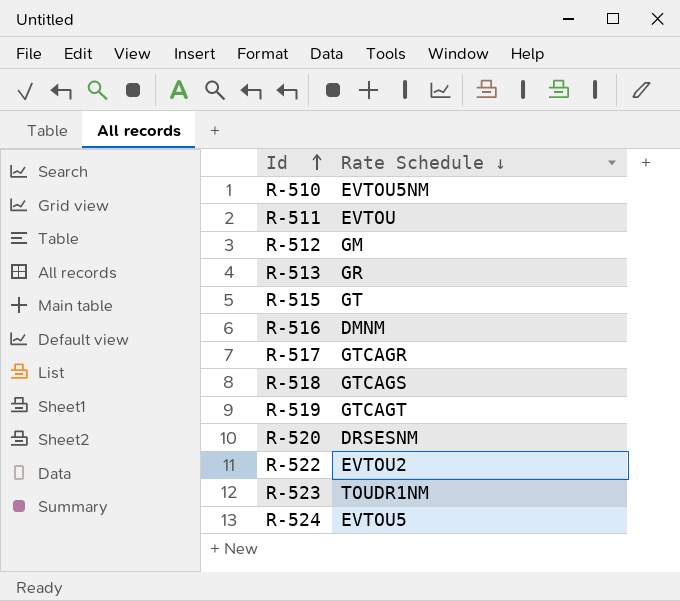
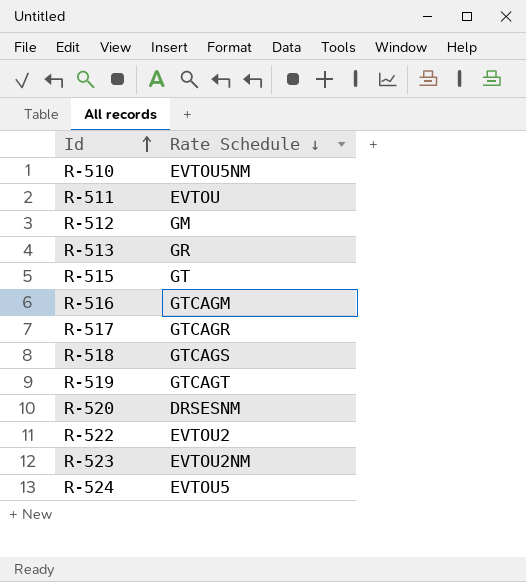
R-516 | Rate Schedule ↓: DMNM -> GTCAGM
R-523 | Rate Schedule ↓: TOUDR1NM -> EVTOU2NM

